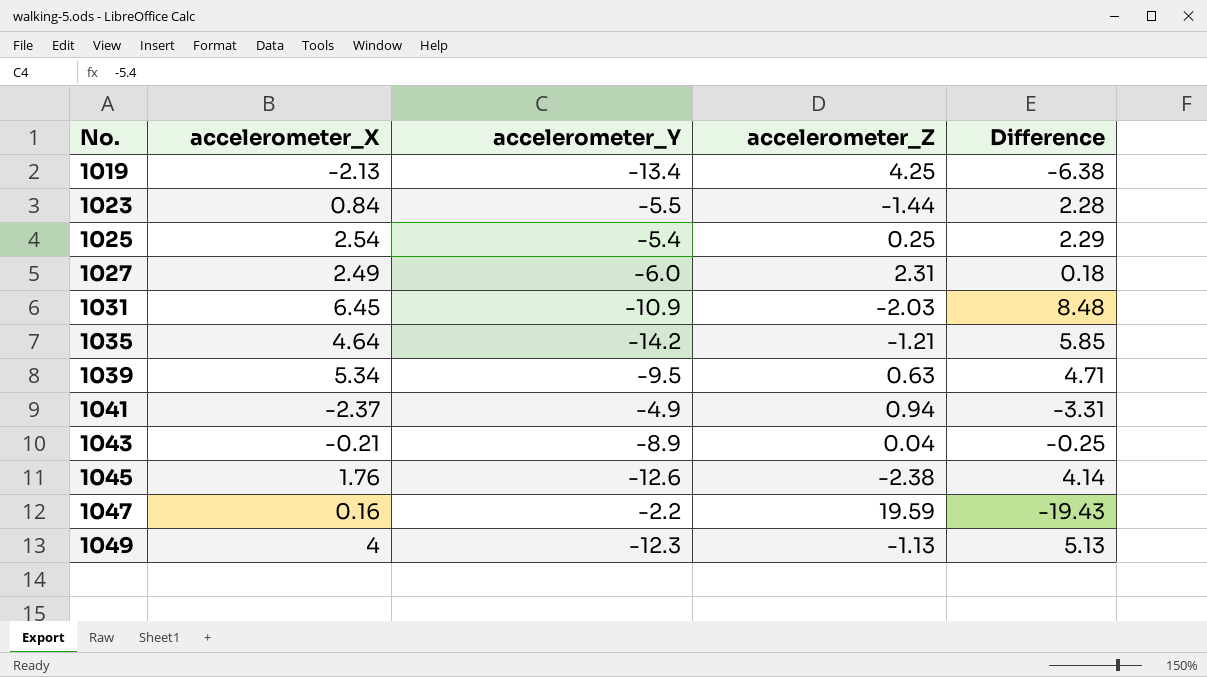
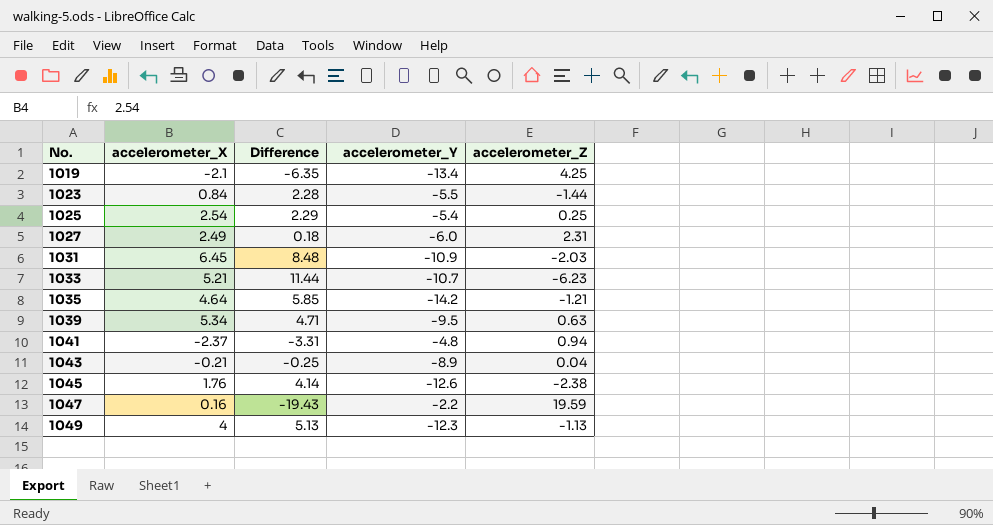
column Difference | position: 5 -> 3
1019 | accelerometer_X: -2.13 -> -2.1
1019 | Difference: -6.38 -> -6.35
row 1033: none -> 5.21 | 11.44 | -10.7 | -6.23
1041 | accelerometer_Y: -4.9 -> -4.8

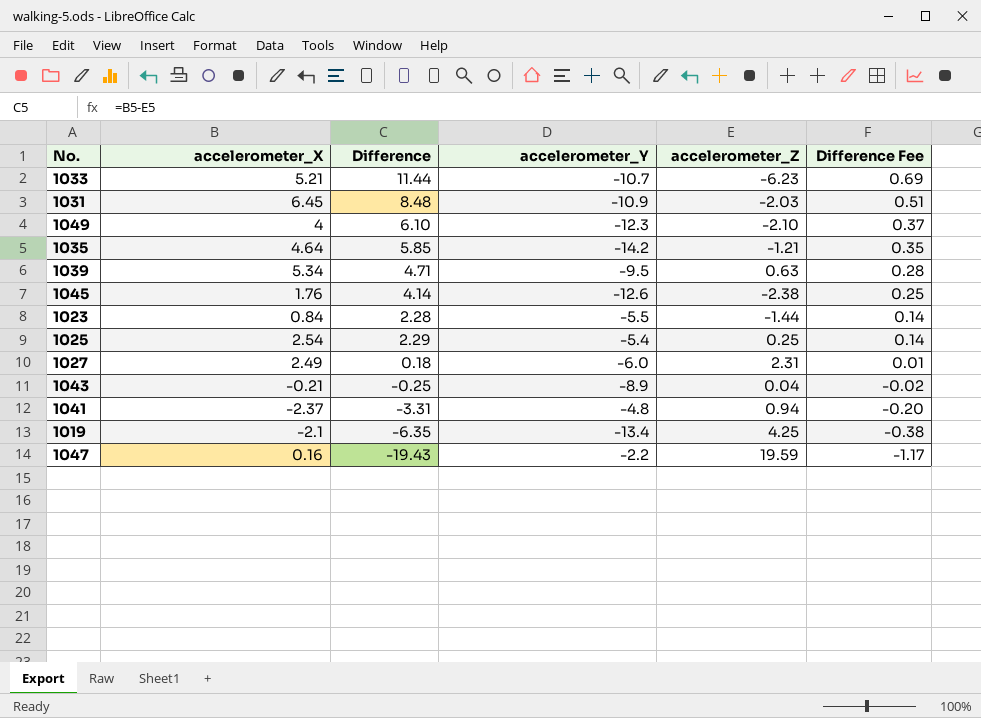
row order: No. ascending -> Difference Fee descending
column Difference Fee | formula: none -> [Difference] * 0.06
1049 | Difference: 5.13 -> 6.10
1049 | accelerometer_Z: -1.13 -> -2.10

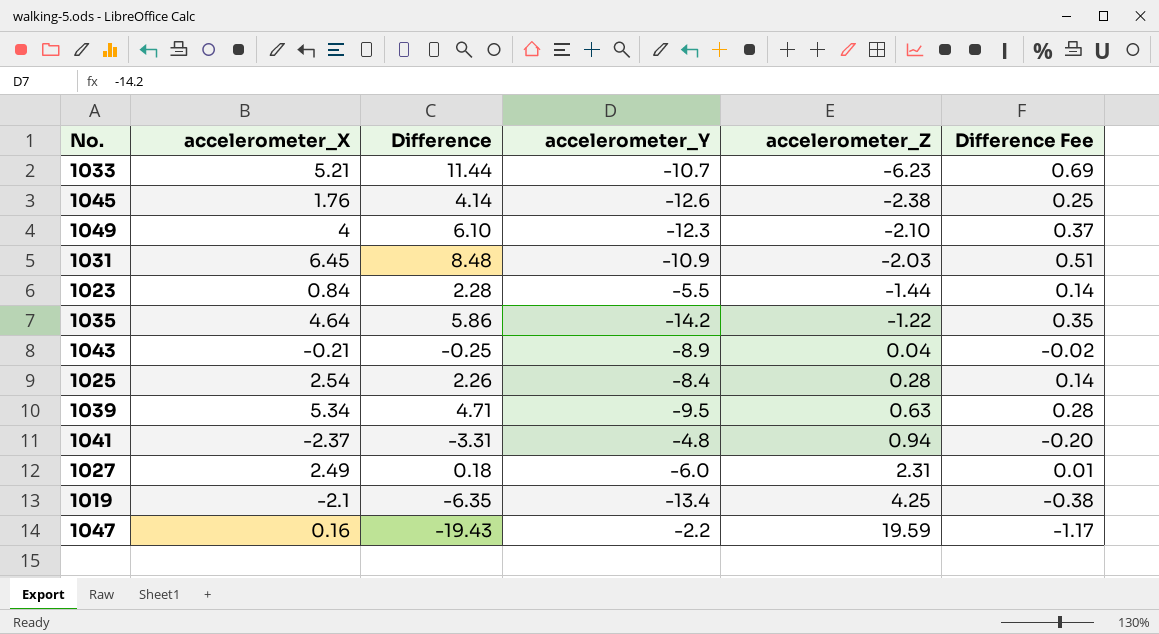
row order: Difference Fee descending -> accelerometer_Z ascending
1035 | Difference: 5.85 -> 5.86
1035 | accelerometer_Z: -1.21 -> -1.22
1025 | Difference: 2.29 -> 2.26
1025 | accelerometer_Y: -5.4 -> -8.4
1025 | accelerometer_Z: 0.25 -> 0.28

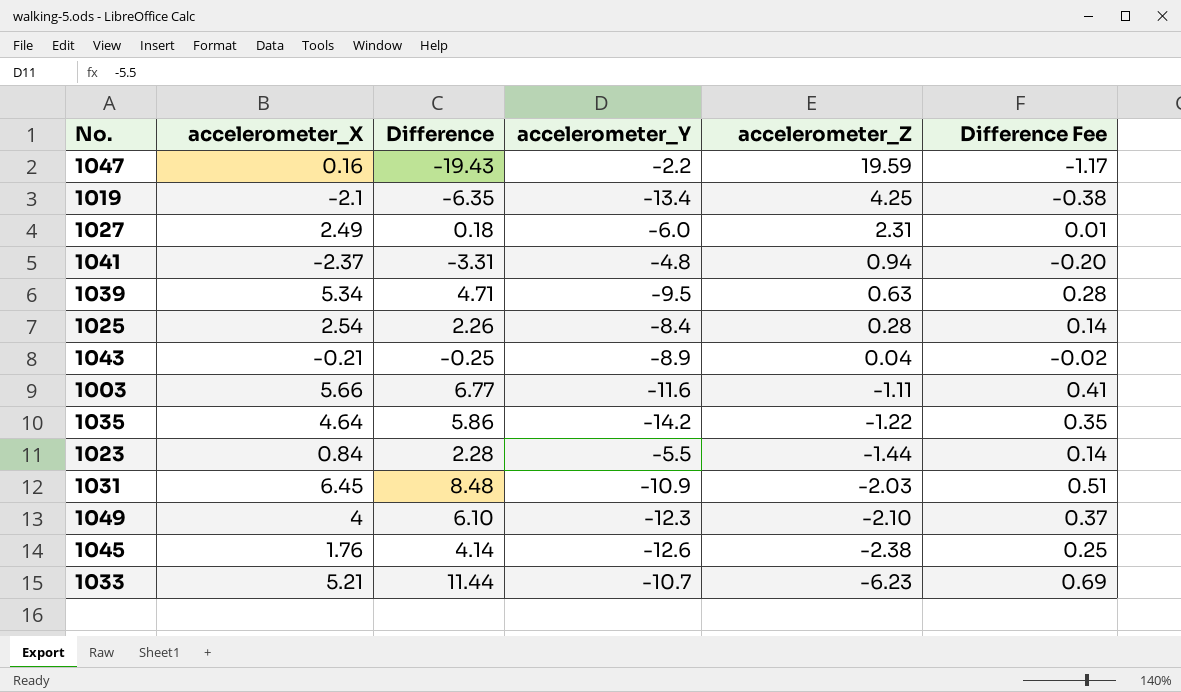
row order: accelerometer_Z ascending -> accelerometer_Z descending
row 1003: none -> 5.66 | 6.77 | -11.6 | -1.11 | 0.41

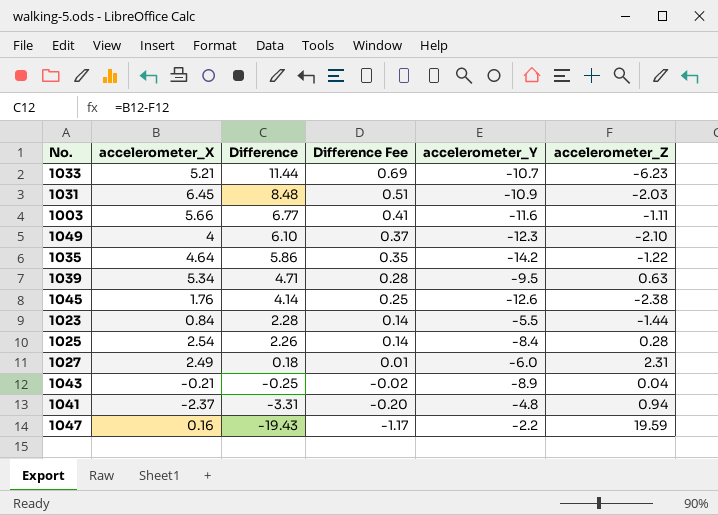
row order: accelerometer_Z descending -> Difference descending
column Difference Fee | position: 6 -> 4
row 1019: -2.1 | -6.35 | -13.4 | 4.25 | -0.38 -> none

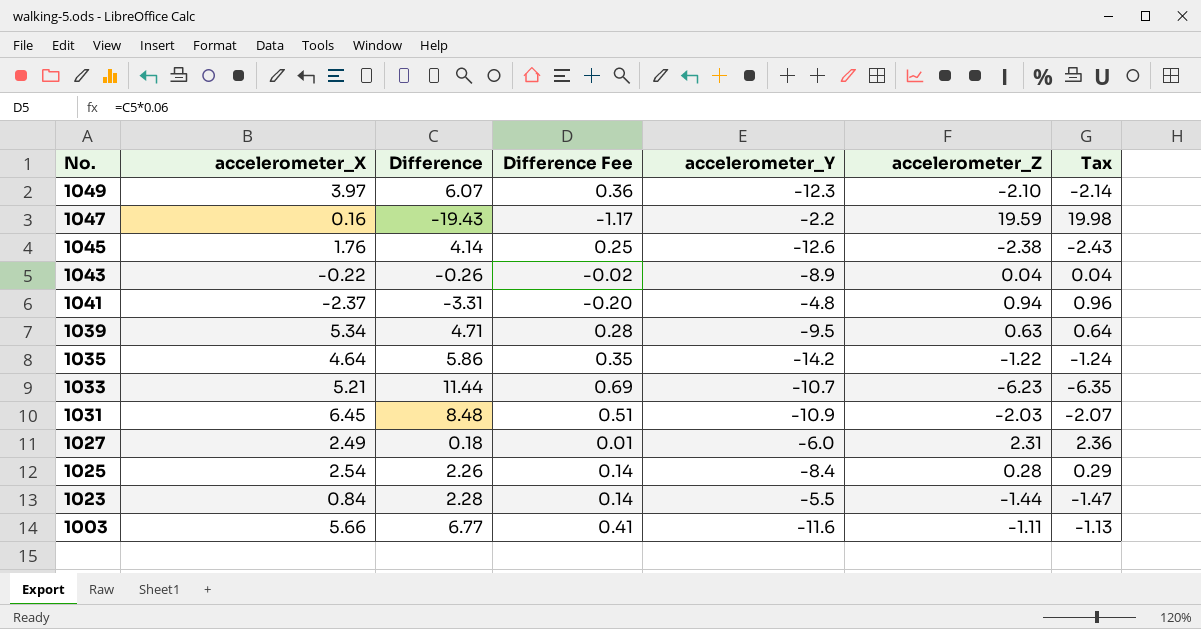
row order: Difference descending -> No. descending
column Tax | formula: none -> [accelerometer_Z] * 1.02
1049 | accelerometer_X: 4 -> 3.97
1049 | Difference: 6.10 -> 6.07
1049 | Difference Fee: 0.37 -> 0.36
1043 | accelerometer_X: -0.21 -> -0.22
1043 | Difference: -0.25 -> -0.26

